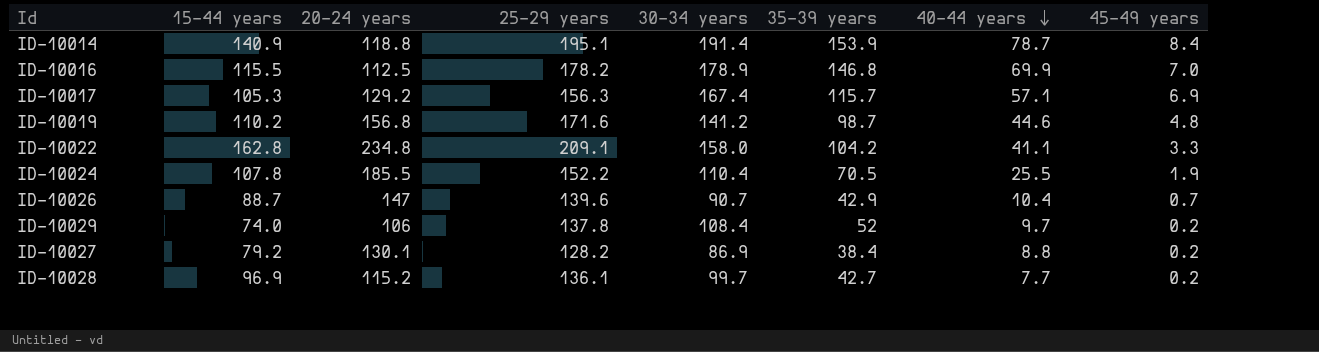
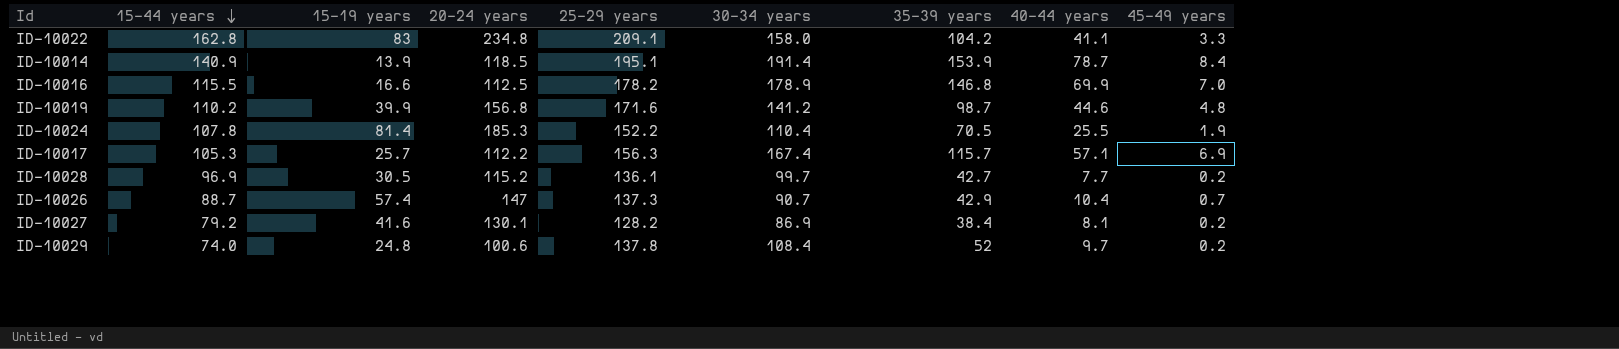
row order: 40-44 years descending -> 15-44 years descending
column 15-19 years | position: none -> 3
ID-10014 | 20-24 years: 118.8 -> 118.5
ID-10024 | 20-24 years: 185.5 -> 185.3
ID-10017 | 20-24 years: 129.2 -> 112.2
ID-10026 | 25-29 years: 139.6 -> 137.3
ID-10027 | 40-44 years: 8.8 -> 8.1
ID-10029 | 20-24 years: 106 -> 100.6

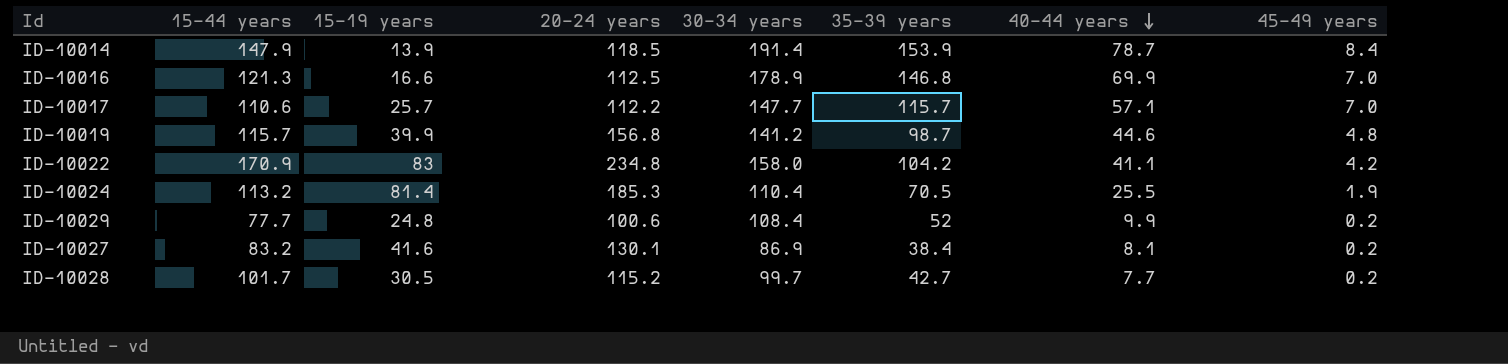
row order: 15-44 years descending -> 40-44 years descending
column 25-29 years | position: 5 -> none
row ID-10026: 88.7 | 57.4 | 147 | 137.3 | 90.7 | 42.9 | 10.4 | 0.7 -> none
ID-10014 | 15-44 years: 140.9 -> 147.9
ID-10016 | 15-44 years: 115.5 -> 121.3
ID-10017 | 15-44 years: 105.3 -> 110.6
ID-10017 | 30-34 years: 167.4 -> 147.7
ID-10017 | 45-49 years: 6.9 -> 7.0
ID-10019 | 15-44 years: 110.2 -> 115.7
ID-10022 | 15-44 years: 162.8 -> 170.9
ID-10022 | 45-49 years: 3.3 -> 4.2
ID-10024 | 15-44 years: 107.8 -> 113.2
ID-10029 | 15-44 years: 74.0 -> 77.7
ID-10029 | 40-44 years: 9.7 -> 9.9
ID-10027 | 15-44 years: 79.2 -> 83.2
ID-10028 | 15-44 years: 96.9 -> 101.7

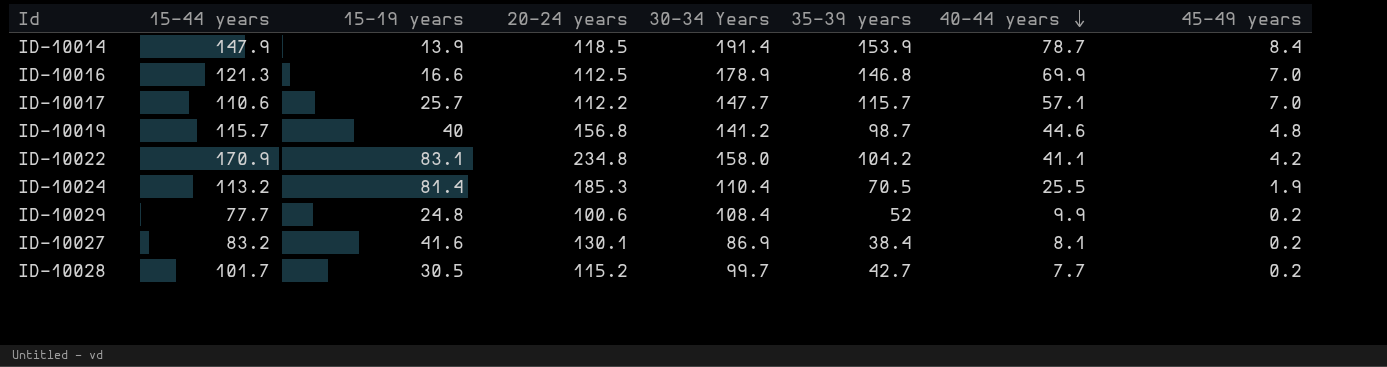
column name: 30-34 years -> 30-34 Years
ID-10019 | 15-19 years: 39.9 -> 40
ID-10022 | 15-19 years: 83 -> 83.1

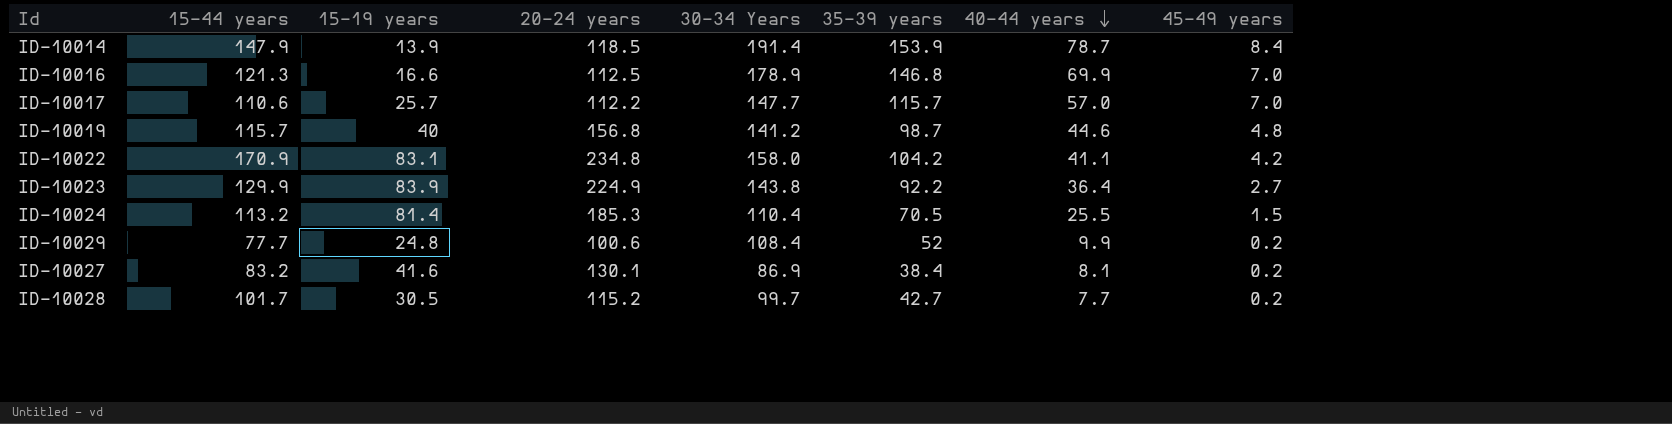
ID-10017 | 40-44 years: 57.1 -> 57.0
row ID-10023: none -> 129.9 | 83.9 | 224.9 | 143.8 | 92.2 | 36.4 | 2.7
ID-10024 | 45-49 years: 1.9 -> 1.5

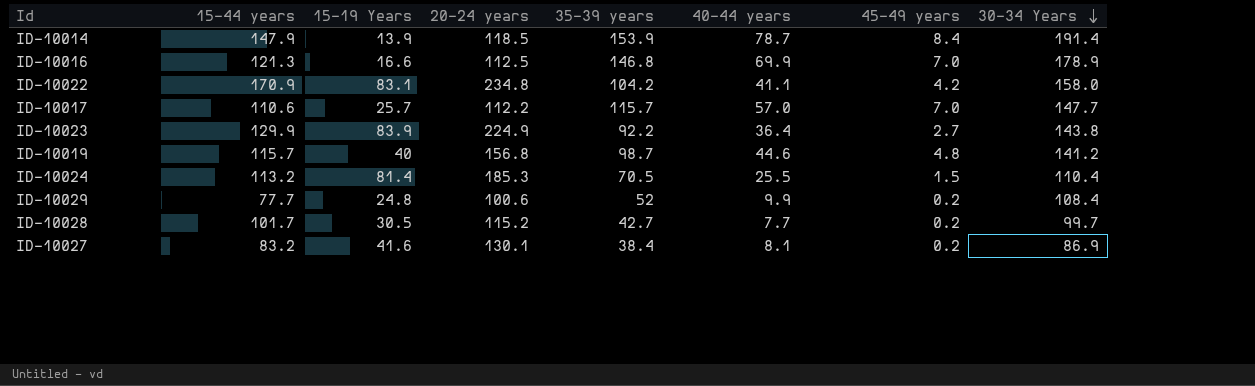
row order: 40-44 years descending -> 30-34 Years descending
column name: 15-19 years -> 15-19 Years
column 30-34 Years | position: 5 -> 8

